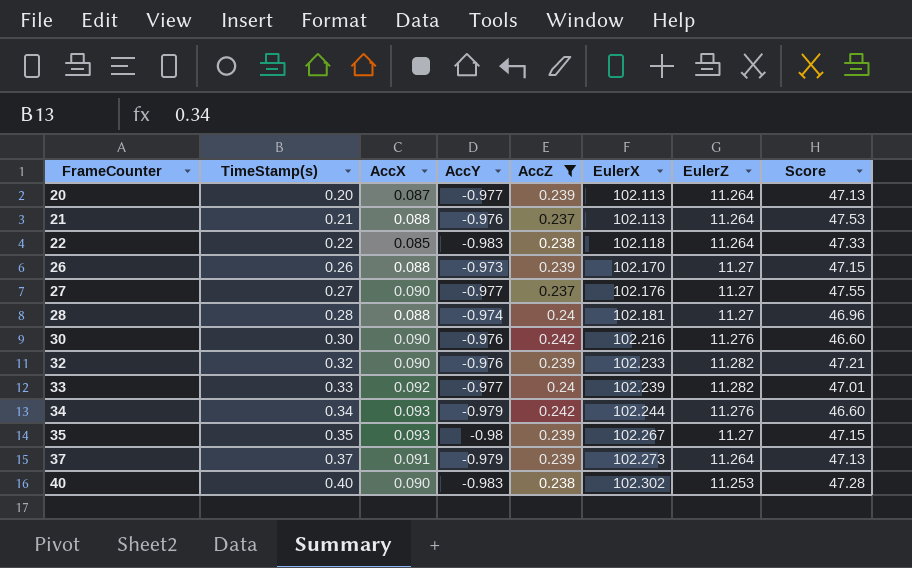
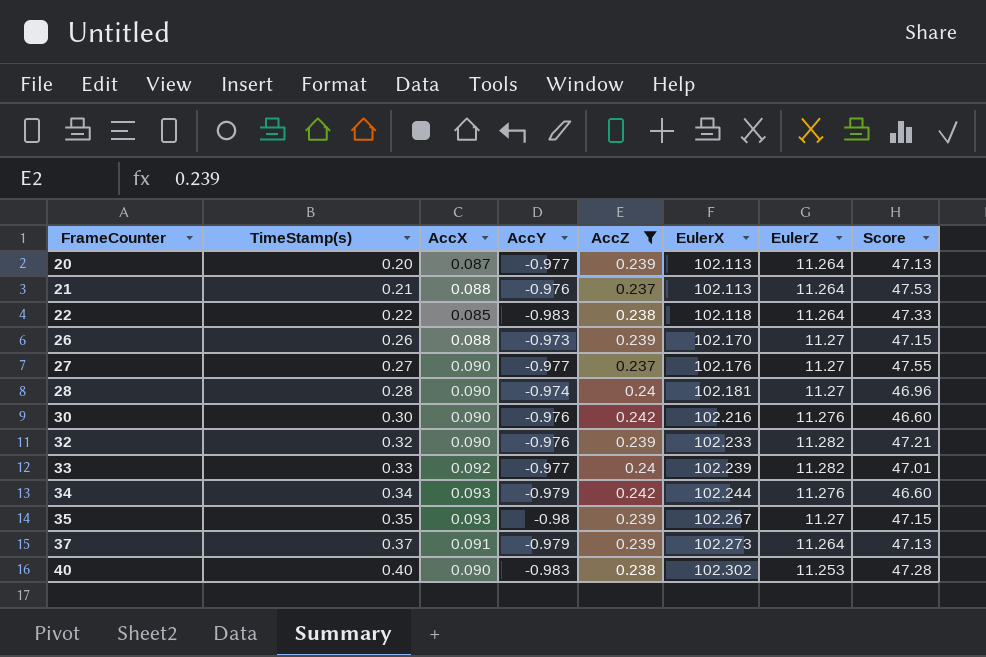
28 | AccX: 0.088 -> 0.090

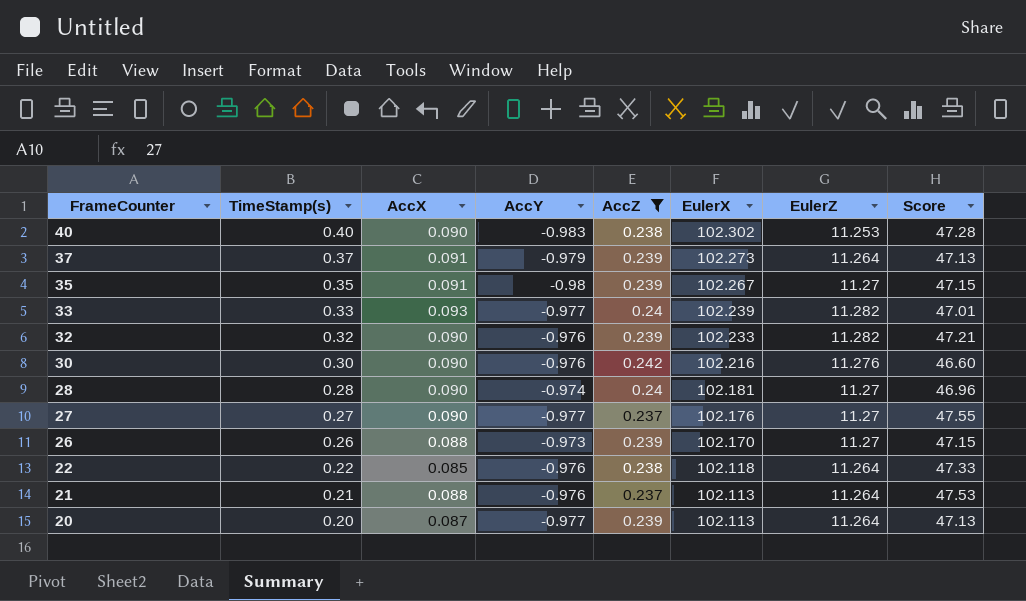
row order: FrameCounter ascending -> FrameCounter descending
row 34: 0.34 | 0.093 | -0.979 | 0.242 | 102.244 | 11.276 | 46.60 -> none
35 | AccX: 0.093 -> 0.091
33 | AccX: 0.092 -> 0.093
22 | AccY: -0.983 -> -0.976

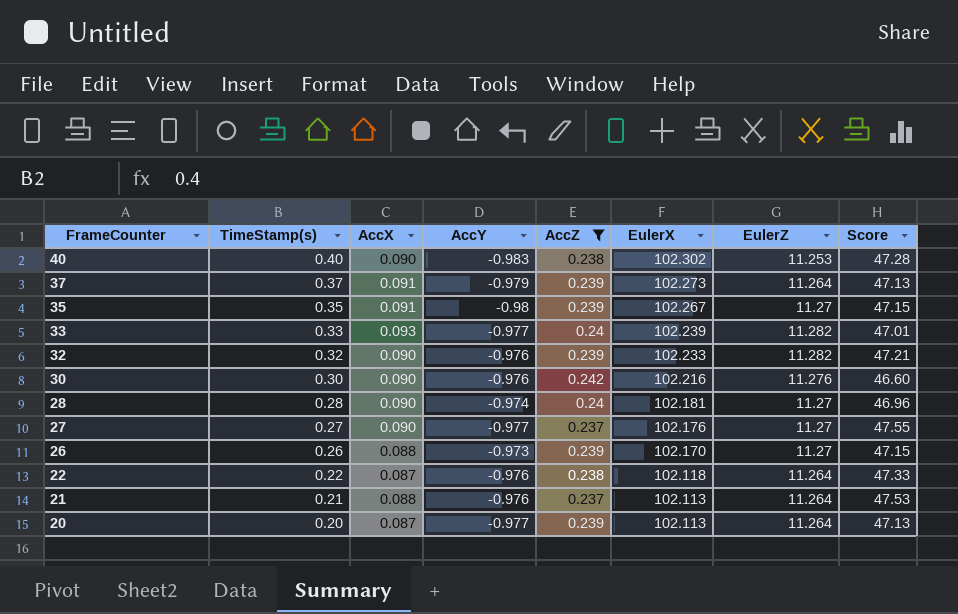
22 | AccX: 0.085 -> 0.087

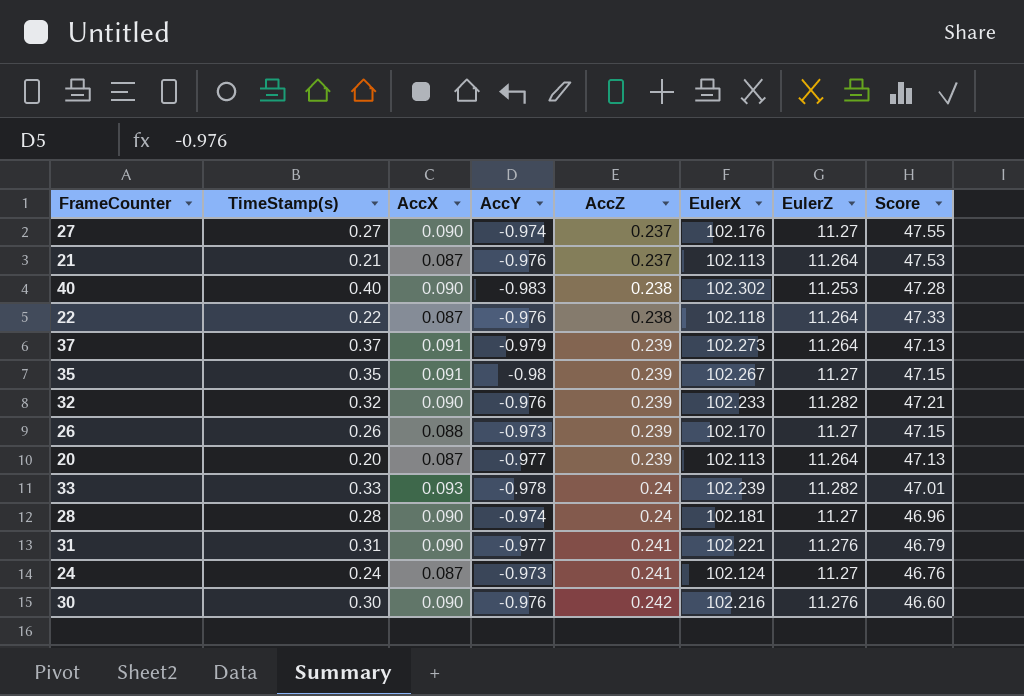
filter: AccZ != 0.241 -> none
row order: FrameCounter descending -> AccZ ascending
27 | AccY: -0.977 -> -0.974
21 | AccX: 0.088 -> 0.087
33 | AccY: -0.977 -> -0.978

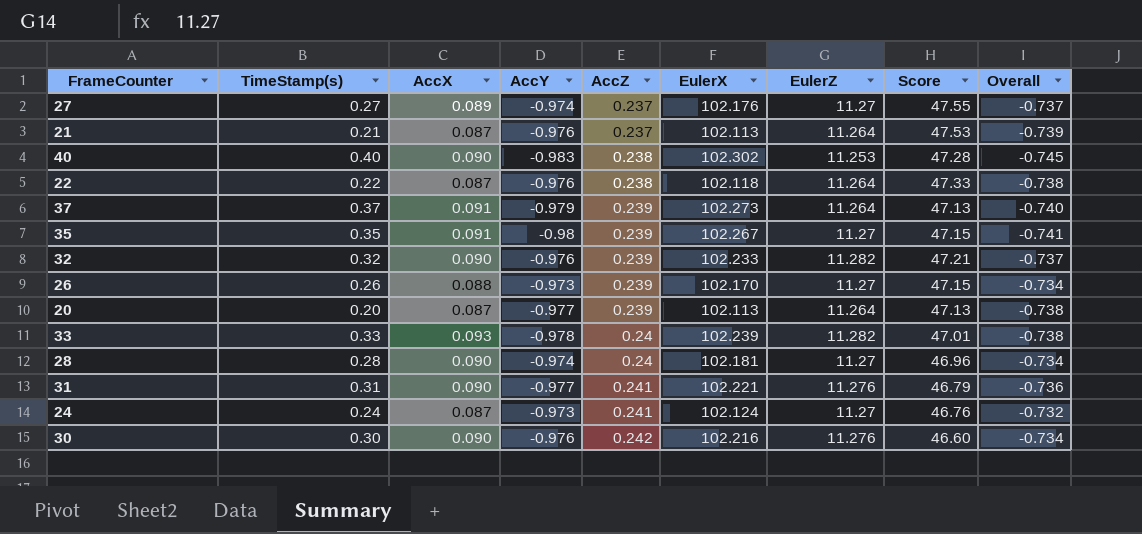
column Overall | formula: none -> [AccY] + [AccZ]
27 | AccX: 0.090 -> 0.089

